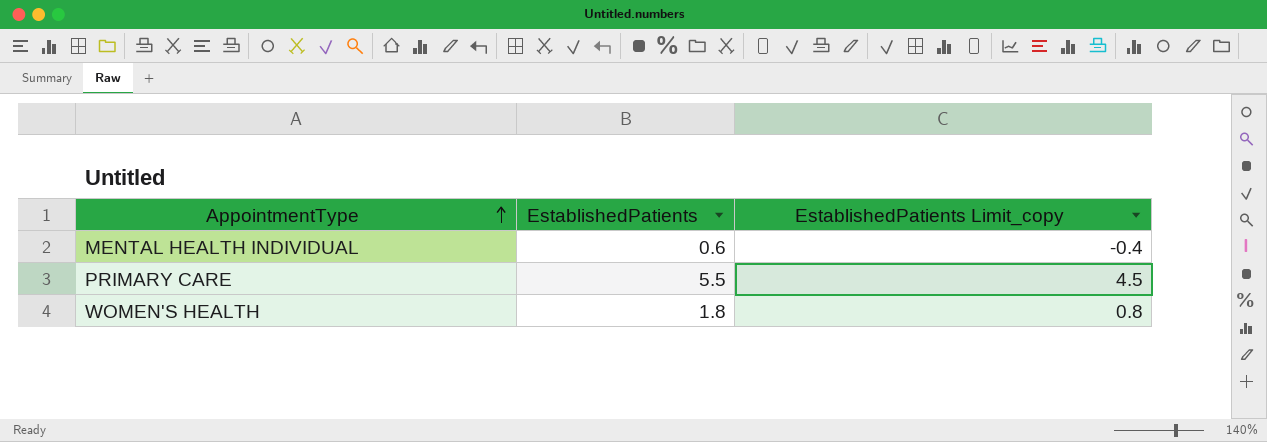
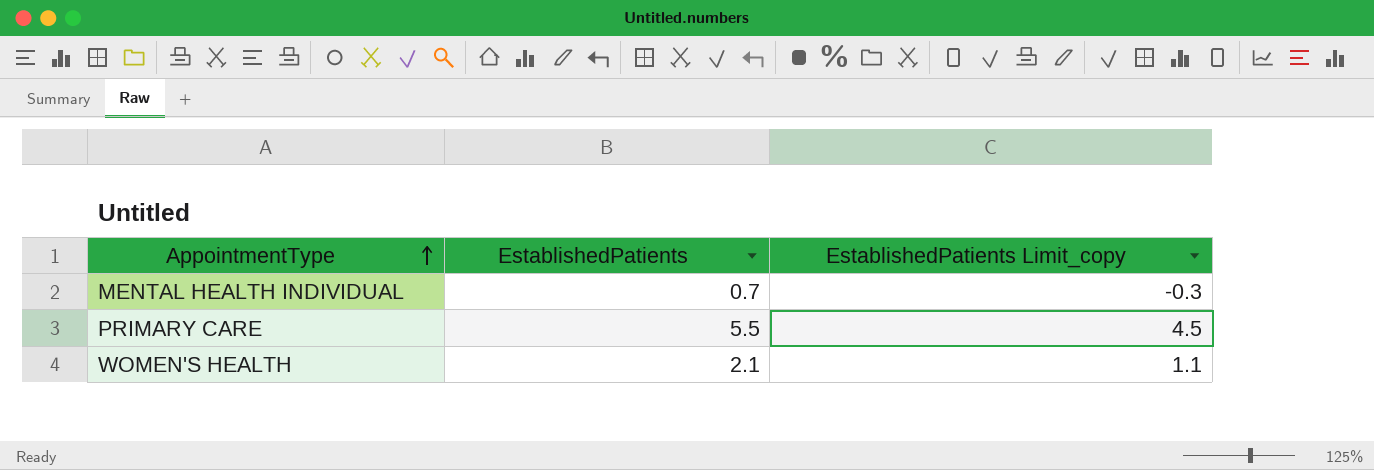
MENTAL HEALTH INDIVIDUAL | EstablishedPatients: 0.6 -> 0.7
MENTAL HEALTH INDIVIDUAL | EstablishedPatients Limit_copy: -0.4 -> -0.3
WOMEN'S HEALTH | EstablishedPatients: 1.8 -> 2.1
WOMEN'S HEALTH | EstablishedPatients Limit_copy: 0.8 -> 1.1

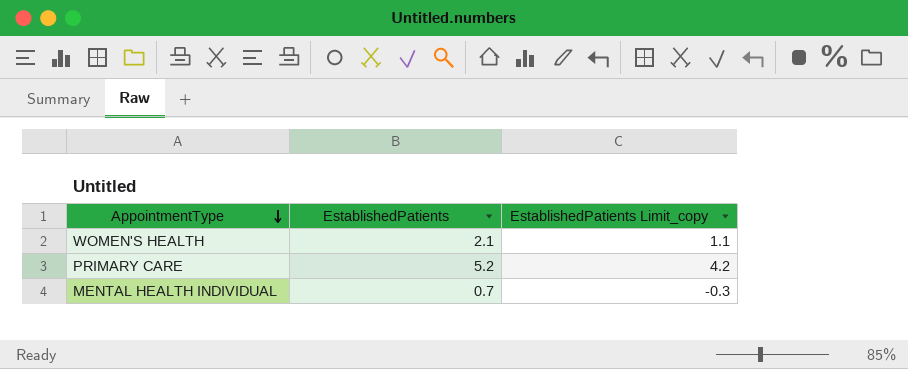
row order: AppointmentType ascending -> AppointmentType descending
PRIMARY CARE | EstablishedPatients: 5.5 -> 5.2
PRIMARY CARE | EstablishedPatients Limit_copy: 4.5 -> 4.2

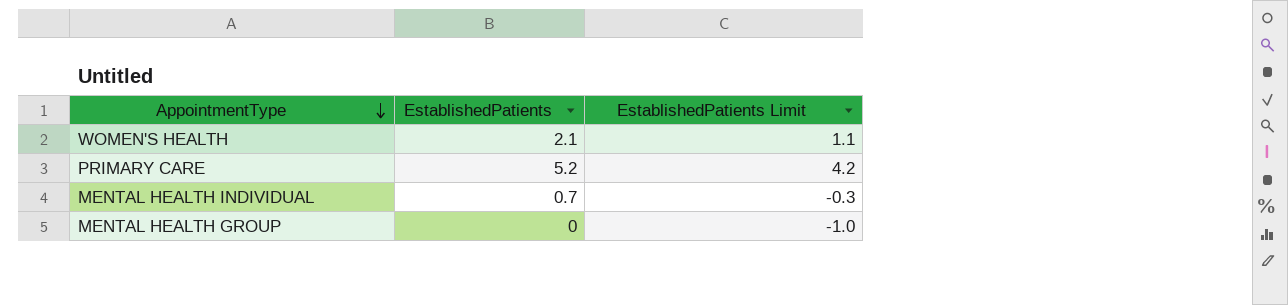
column name: EstablishedPatients Limit_copy -> EstablishedPatients Limit
row MENTAL HEALTH GROUP: none -> 0 | -1.0

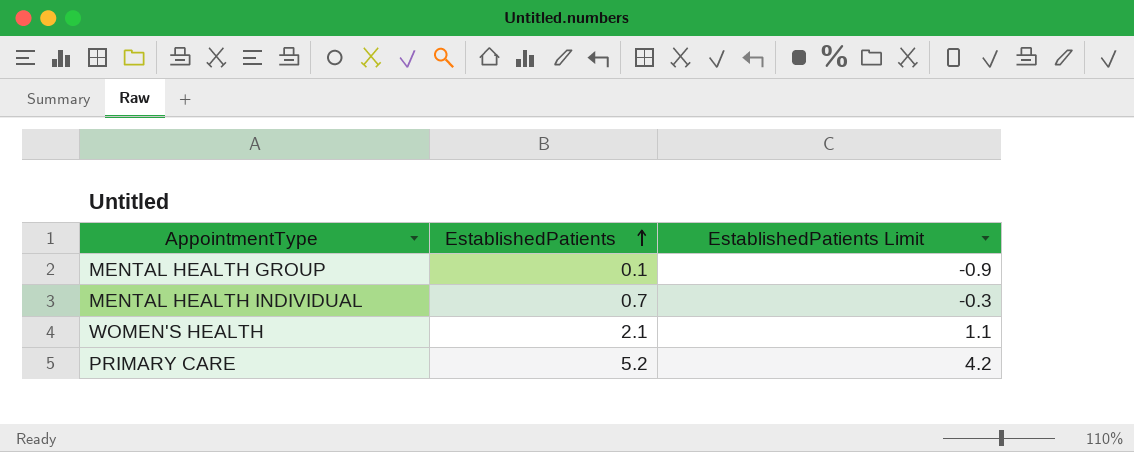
row order: AppointmentType descending -> EstablishedPatients ascending
MENTAL HEALTH GROUP | EstablishedPatients: 0 -> 0.1
MENTAL HEALTH GROUP | EstablishedPatients Limit: -1.0 -> -0.9

